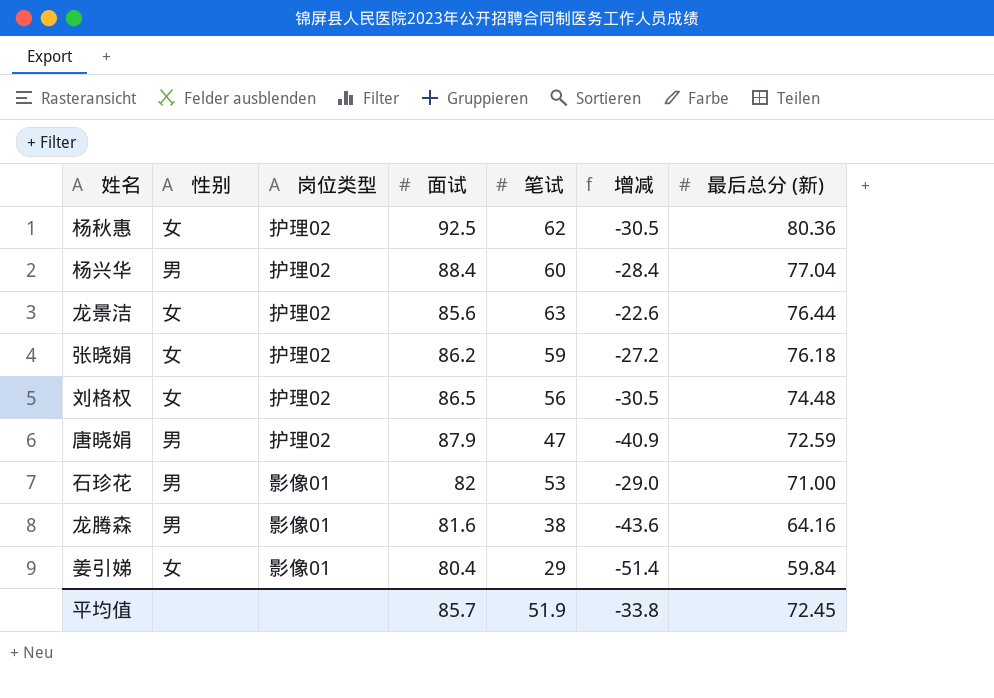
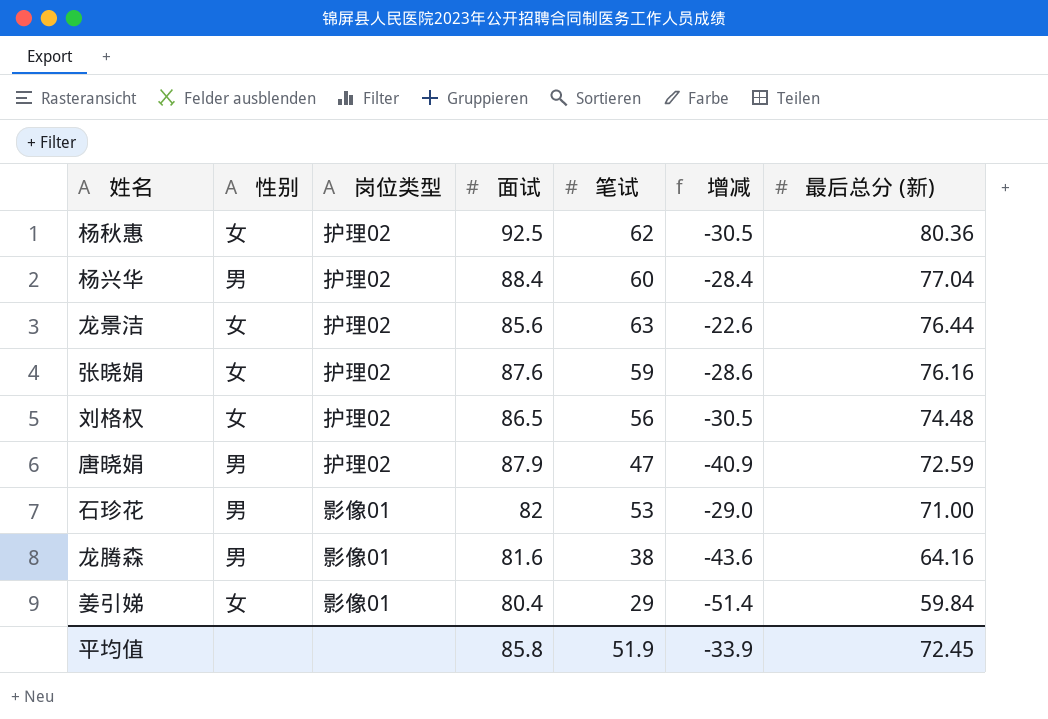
张晓娟 | 面试: 86.2 -> 87.6
张晓娟 | 增减: -27.2 -> -28.6
张晓娟 | 最后总分 (新): 76.18 -> 76.16
平均值 | 面试: 85.7 -> 85.8
平均值 | 增减: -33.8 -> -33.9

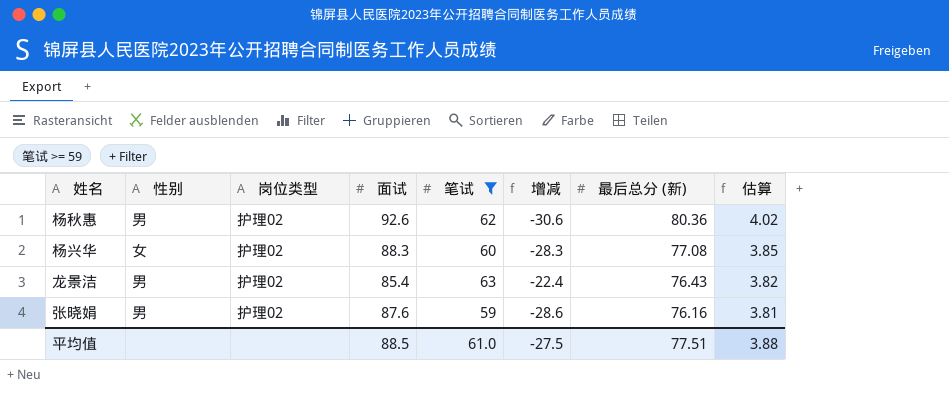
filter: none -> 笔试 >= 59
column 估算 | formula: none -> [最后总分 (新)] * 0.05
杨秋惠 | 性别: 女 -> 男
杨秋惠 | 面试: 92.5 -> 92.6
杨秋惠 | 增减: -30.5 -> -30.6
杨兴华 | 性别: 男 -> 女
杨兴华 | 面试: 88.4 -> 88.3
杨兴华 | 增减: -28.4 -> -28.3
杨兴华 | 最后总分 (新): 77.04 -> 77.08
龙景洁 | 性别: 女 -> 男
龙景洁 | 面试: 85.6 -> 85.4
龙景洁 | 增减: -22.6 -> -22.4
龙景洁 | 最后总分 (新): 76.44 -> 76.43
张晓娟 | 性别: 女 -> 男
平均值 | 面试: 85.8 -> 88.5
平均值 | 笔试: 51.9 -> 61.0
平均值 | 增减: -33.9 -> -27.5
平均值 | 最后总分 (新): 72.45 -> 77.51

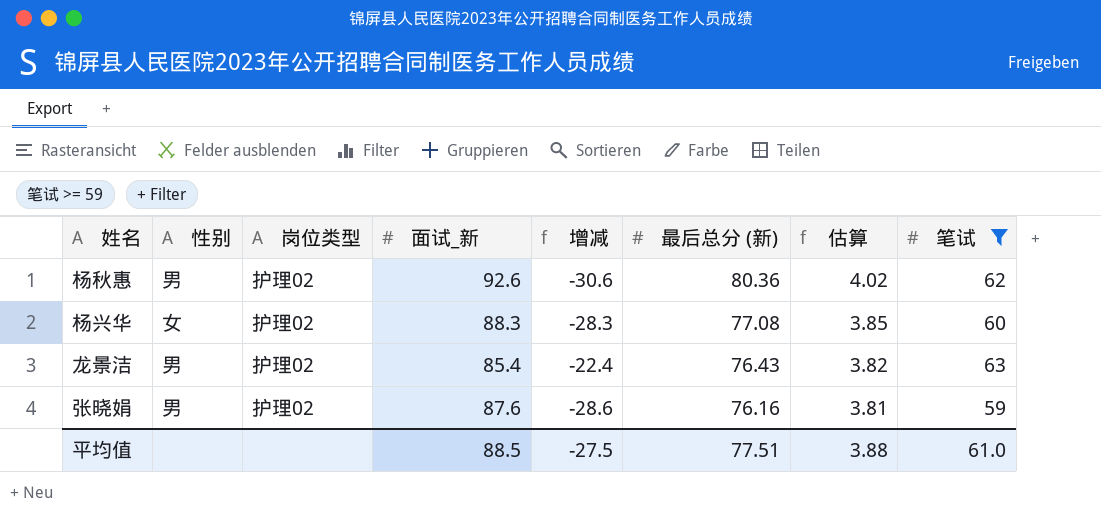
column name: 面试 -> 面试_新
column 笔试 | position: 5 -> 8

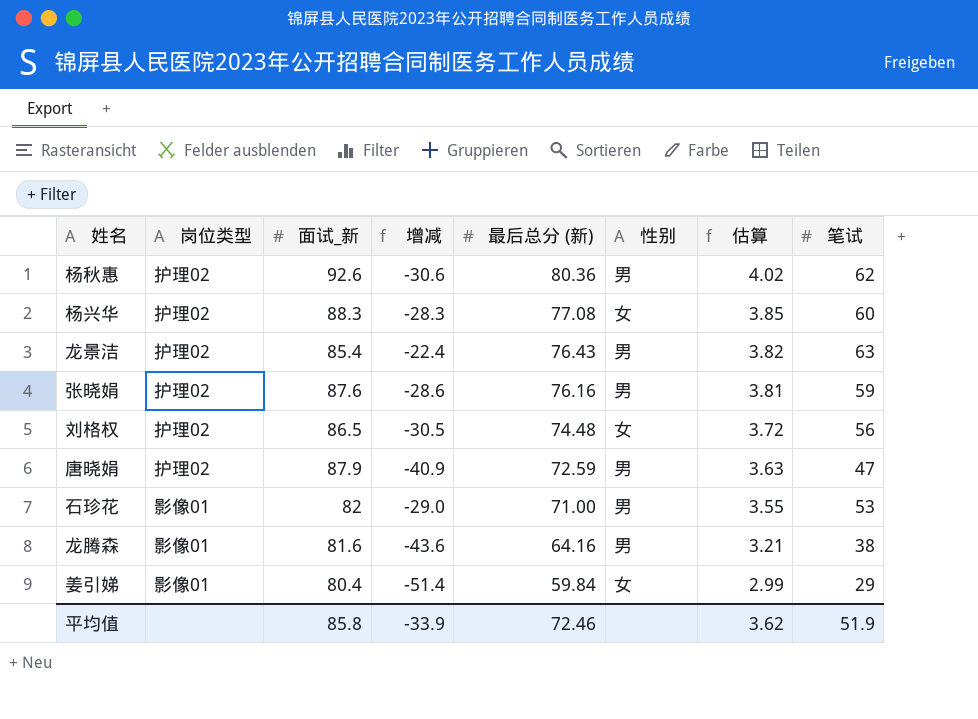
filter: 笔试 >= 59 -> none
column 性别 | position: 2 -> 6
平均值 | 面试_新: 88.5 -> 85.8
平均值 | 增减: -27.5 -> -33.9
平均值 | 最后总分 (新): 77.51 -> 72.46
平均值 | 估算: 3.88 -> 3.62
平均值 | 笔试: 61.0 -> 51.9

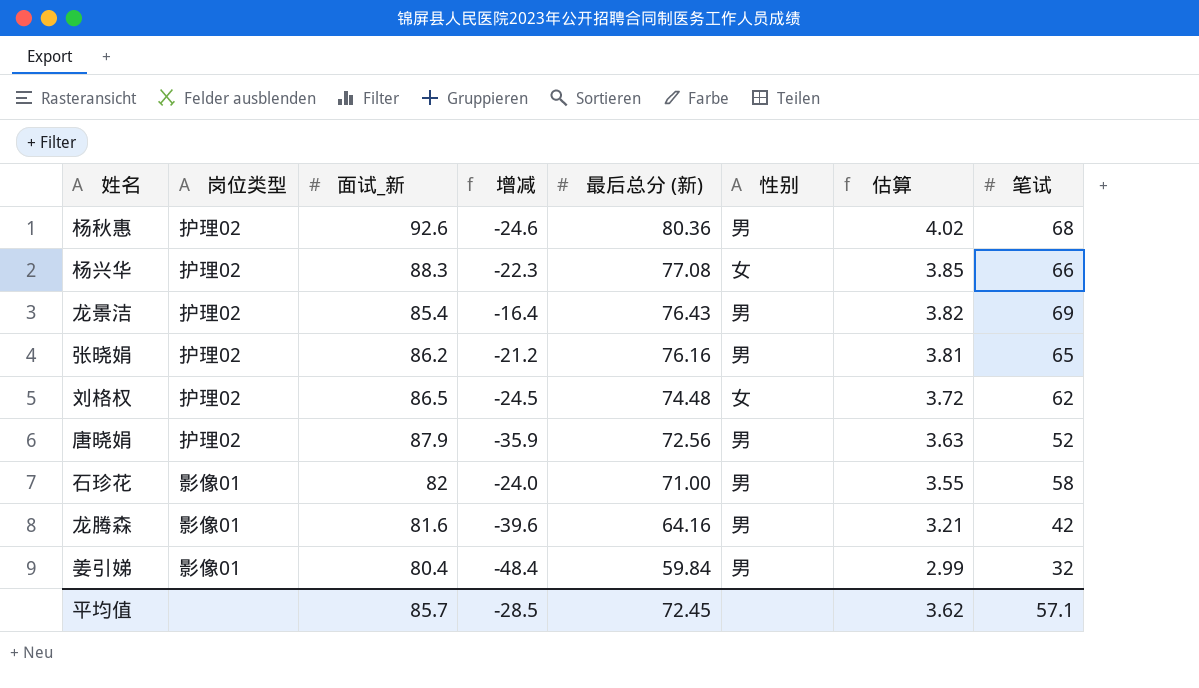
杨秋惠 | 增减: -30.6 -> -24.6
杨秋惠 | 笔试: 62 -> 68
杨兴华 | 增减: -28.3 -> -22.3
杨兴华 | 笔试: 60 -> 66
龙景洁 | 增减: -22.4 -> -16.4
龙景洁 | 笔试: 63 -> 69
张晓娟 | 面试_新: 87.6 -> 86.2
张晓娟 | 增减: -28.6 -> -21.2
张晓娟 | 笔试: 59 -> 65
刘格权 | 增减: -30.5 -> -24.5
刘格权 | 笔试: 56 -> 62
唐晓娟 | 增减: -40.9 -> -35.9
唐晓娟 | 最后总分 (新): 72.59 -> 72.56
唐晓娟 | 笔试: 47 -> 52
石珍花 | 增减: -29.0 -> -24.0
石珍花 | 笔试: 53 -> 58
龙腾森 | 增减: -43.6 -> -39.6
龙腾森 | 笔试: 38 -> 42
姜引娣 | 增减: -51.4 -> -48.4
姜引娣 | 性别: 女 -> 男
姜引娣 | 笔试: 29 -> 32
平均值 | 面试_新: 85.8 -> 85.7
平均值 | 增减: -33.9 -> -28.5
平均值 | 最后总分 (新): 72.46 -> 72.45
平均值 | 笔试: 51.9 -> 57.1

